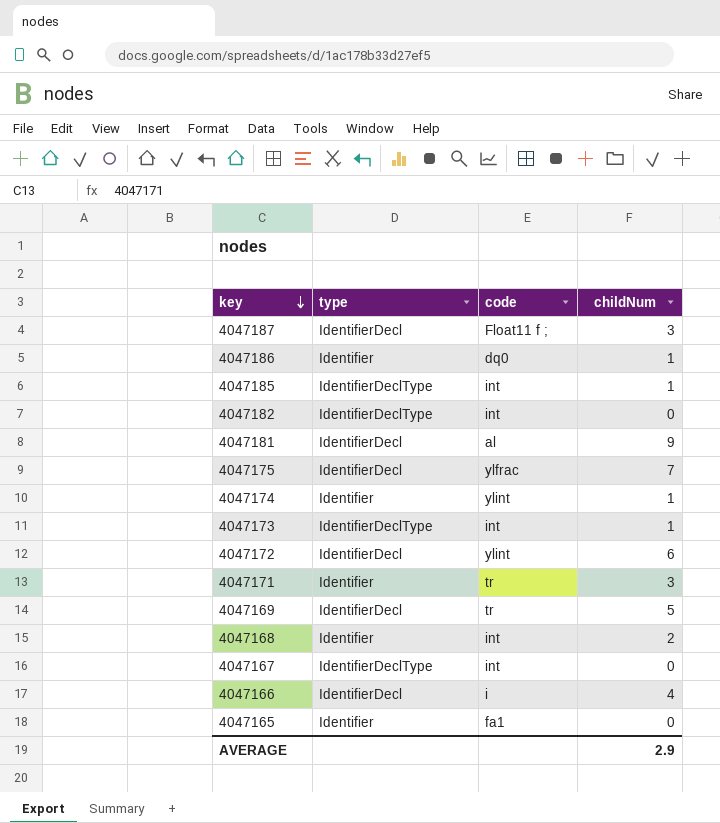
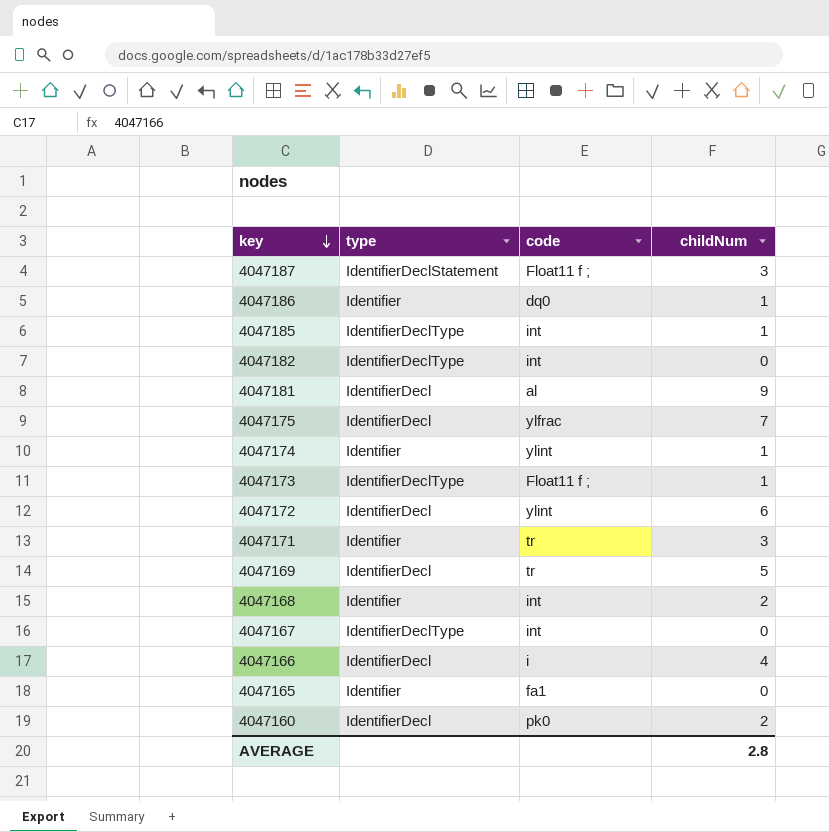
4047187 | type: IdentifierDecl -> IdentifierDeclStatement
4047173 | code: int -> Float11 f ;
row 4047160: none -> IdentifierDecl | pk0 | 2
AVERAGE | childNum: 2.9 -> 2.8

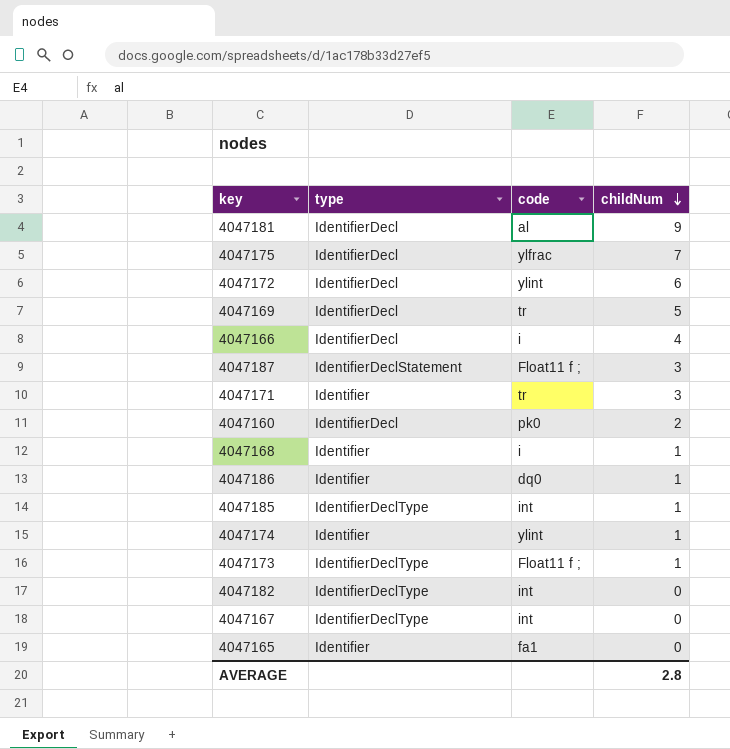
row order: key descending -> childNum descending
4047168 | code: int -> i
4047168 | childNum: 2 -> 1

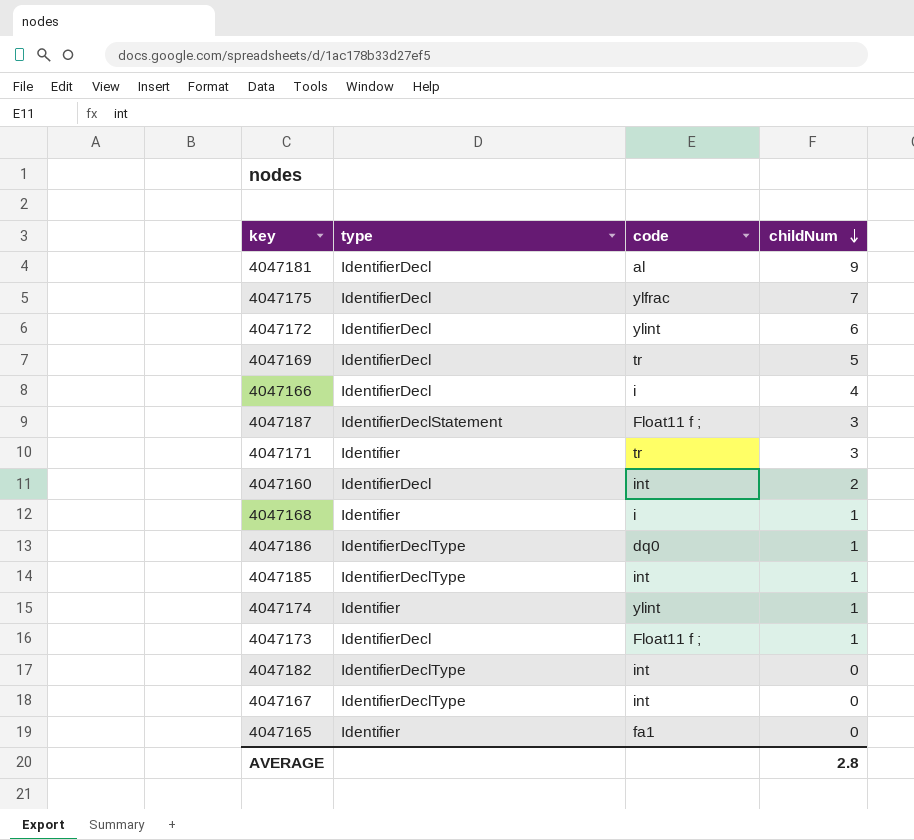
4047160 | code: pk0 -> int
4047186 | type: Identifier -> IdentifierDeclType
4047173 | type: IdentifierDeclType -> IdentifierDecl

